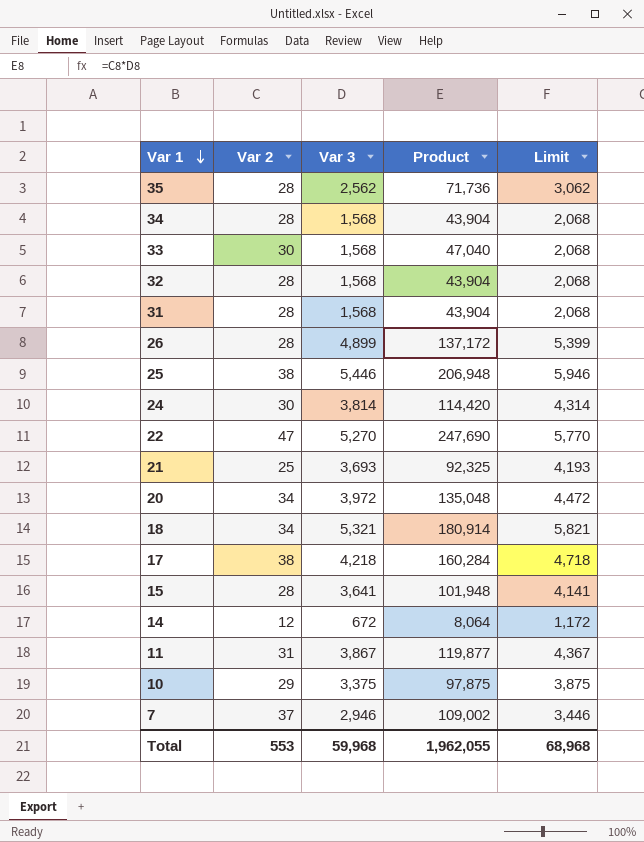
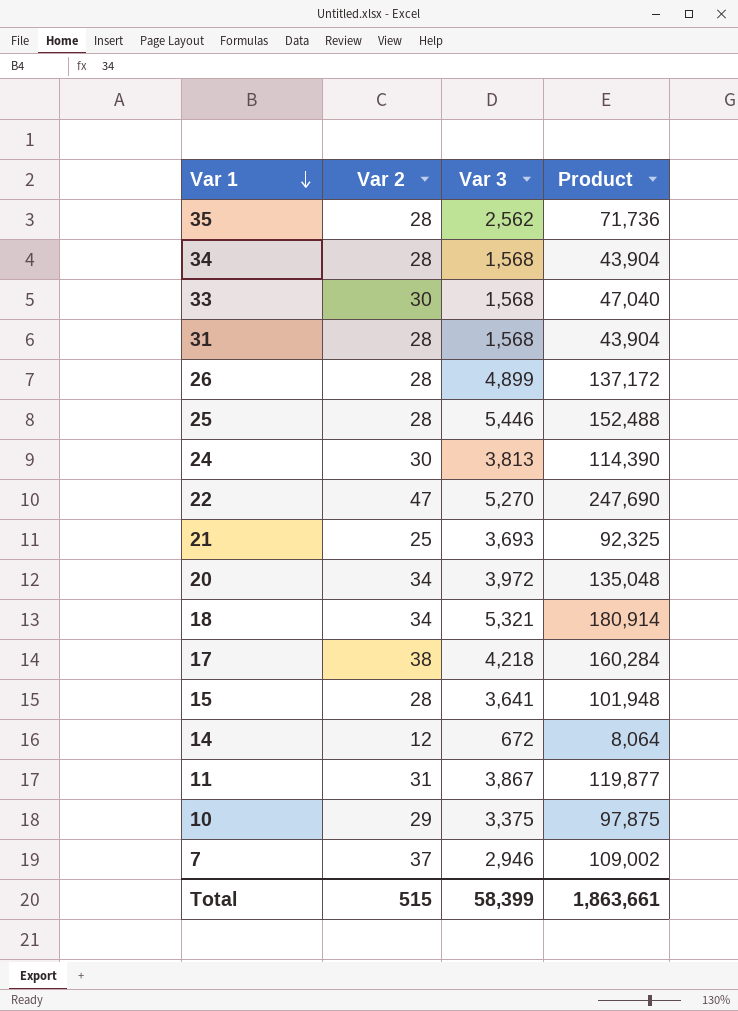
column Limit | formula: [Var 3] + 500 -> none
row 32: 28 | 1,568 | 43,904 | 2,068 -> none
25 | Var 2: 38 -> 28
25 | Product: 206,948 -> 152,488
24 | Var 3: 3,814 -> 3,813
24 | Product: 114,420 -> 114,390
Total | Var 2: 553 -> 515
Total | Var 3: 59,968 -> 58,399
Total | Product: 1,962,055 -> 1,863,661

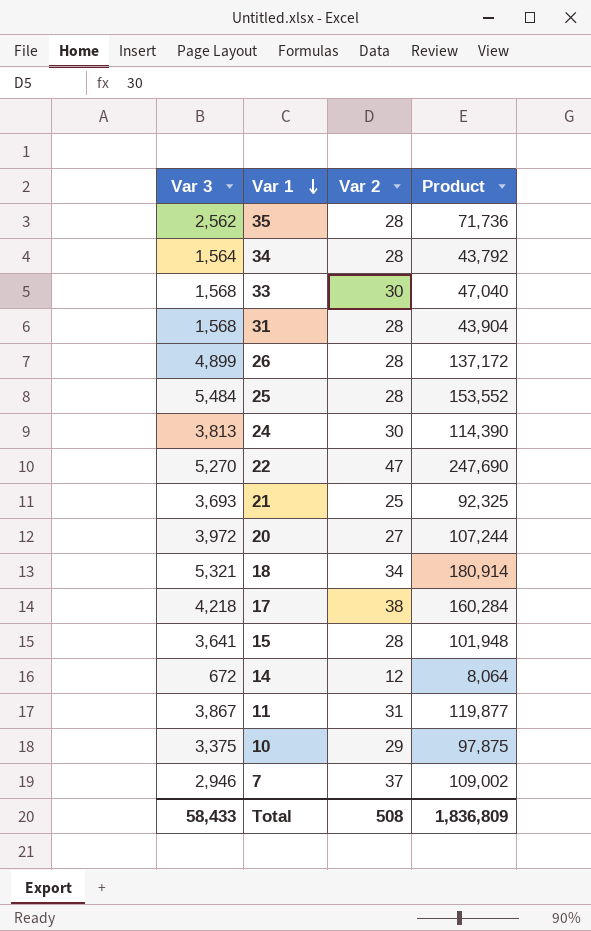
column Var 3 | position: 3 -> 1
34 | Var 3: 1,568 -> 1,564
34 | Product: 43,904 -> 43,792
25 | Var 3: 5,446 -> 5,484
25 | Product: 152,488 -> 153,552
20 | Var 2: 34 -> 27
20 | Product: 135,048 -> 107,244
Total | Var 3: 58,399 -> 58,433
Total | Var 2: 515 -> 508
Total | Product: 1,863,661 -> 1,836,809

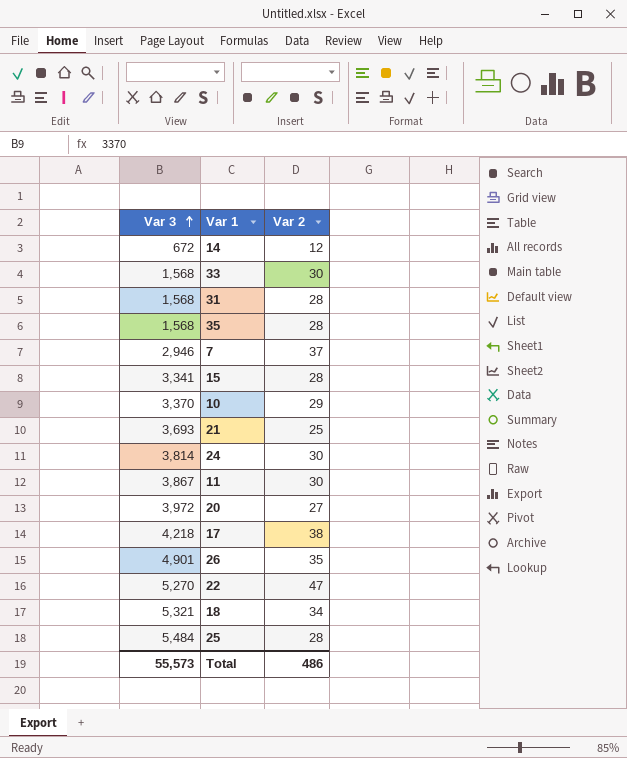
row order: Var 1 descending -> Var 3 ascending
column Product | formula: [Var 3] * [Var 2] -> none
row 34: 1,564 | 28 | 43,792 -> none
35 | Var 3: 2,562 -> 1,568
15 | Var 3: 3,641 -> 3,341
10 | Var 3: 3,375 -> 3,370
24 | Var 3: 3,813 -> 3,814
11 | Var 2: 31 -> 30
26 | Var 3: 4,899 -> 4,901
26 | Var 2: 28 -> 35
Total | Var 3: 58,433 -> 55,573
Total | Var 2: 508 -> 486

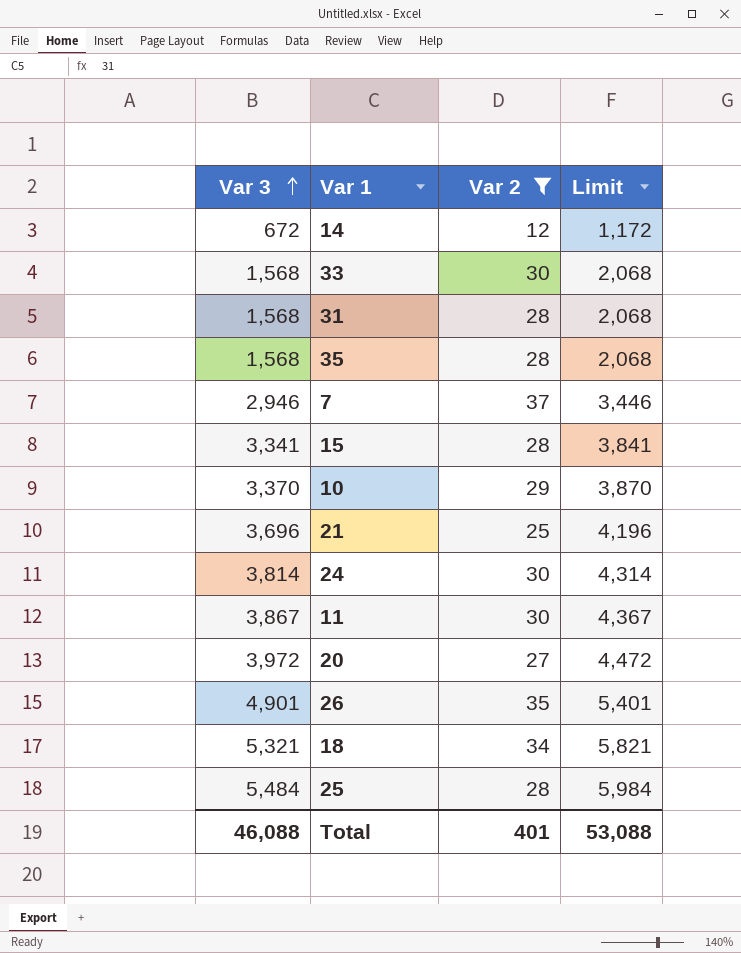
filter: none -> Var 2 <= 37
column Limit | formula: none -> [Var 3] + 500
21 | Var 3: 3,693 -> 3,696
Total | Var 3: 55,573 -> 46,088
Total | Var 2: 486 -> 401

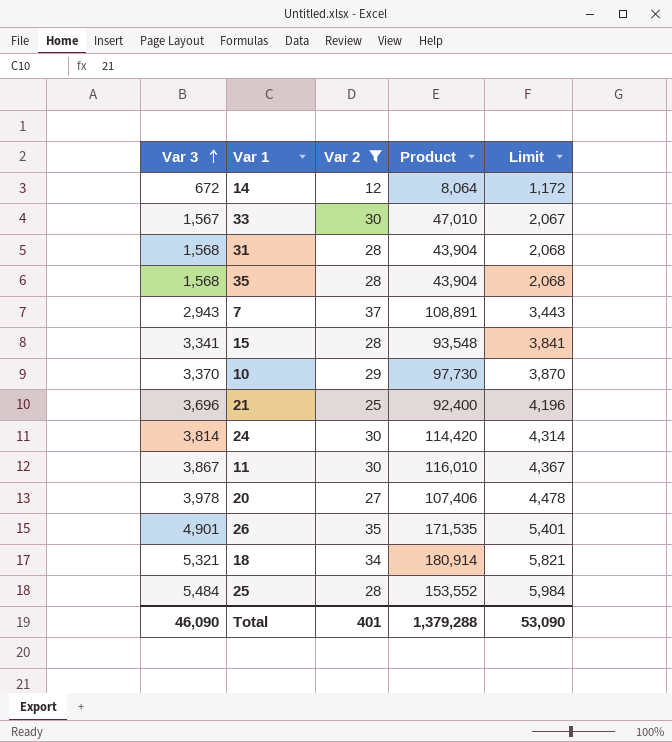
column Product | formula: none -> [Var 3] * [Var 2]
33 | Var 3: 1,568 -> 1,567
33 | Limit: 2,068 -> 2,067
7 | Var 3: 2,946 -> 2,943
7 | Limit: 3,446 -> 3,443
20 | Var 3: 3,972 -> 3,978
20 | Limit: 4,472 -> 4,478
Total | Var 3: 46,088 -> 46,090
Total | Limit: 53,088 -> 53,090

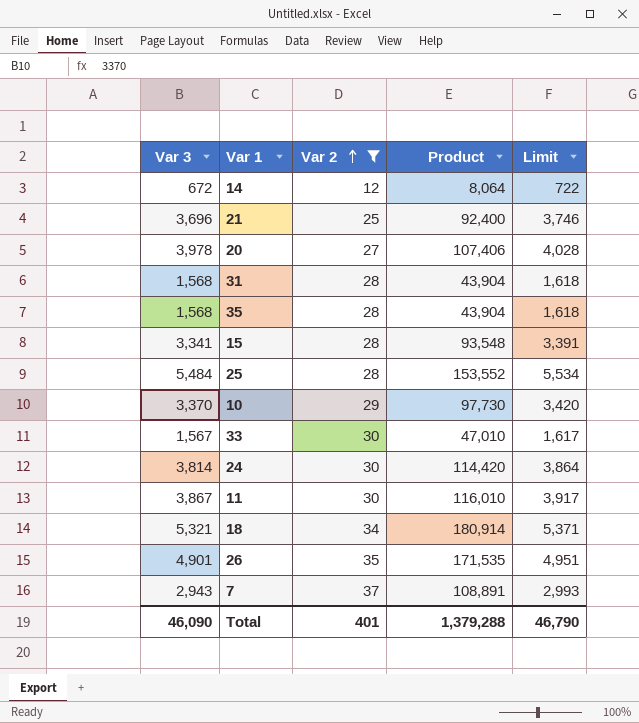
row order: Var 3 ascending -> Var 2 ascending
column Limit | formula: [Var 3] + 500 -> [Var 3] + 50
Total | Limit: 53,090 -> 46,790

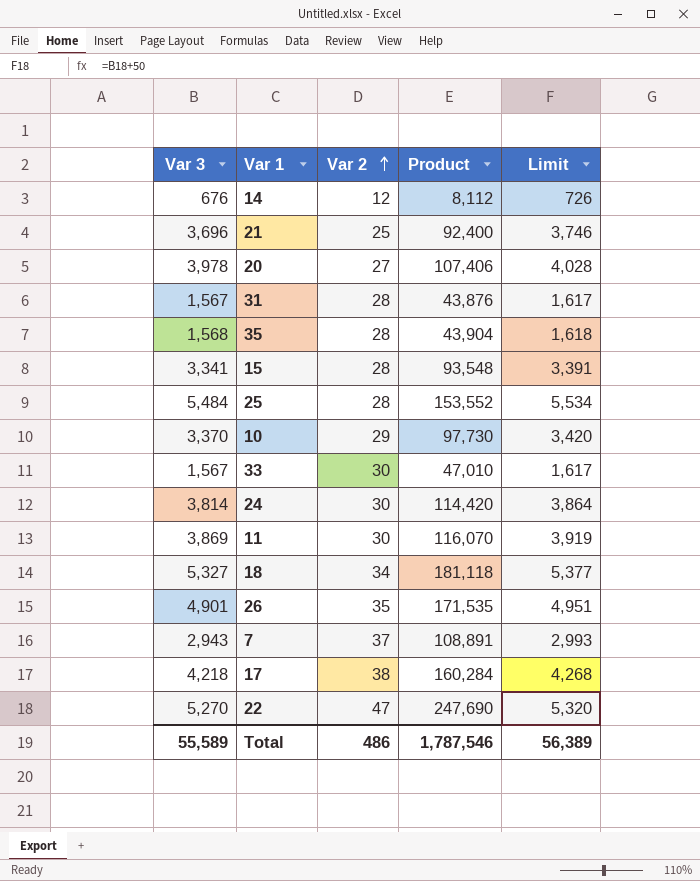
filter: Var 2 <= 37 -> none
14 | Var 3: 672 -> 676
14 | Product: 8,064 -> 8,112
14 | Limit: 722 -> 726
31 | Var 3: 1,568 -> 1,567
31 | Product: 43,904 -> 43,876
31 | Limit: 1,618 -> 1,617
11 | Var 3: 3,867 -> 3,869
11 | Product: 116,010 -> 116,070
11 | Limit: 3,917 -> 3,919
18 | Var 3: 5,321 -> 5,327
18 | Product: 180,914 -> 181,118
18 | Limit: 5,371 -> 5,377
Total | Var 3: 46,090 -> 55,589
Total | Var 2: 401 -> 486
Total | Product: 1,379,288 -> 1,787,546
Total | Limit: 46,790 -> 56,389

